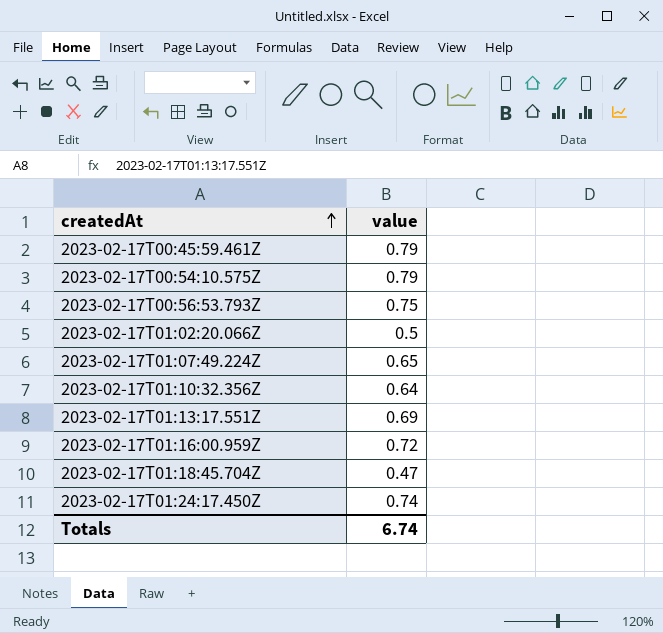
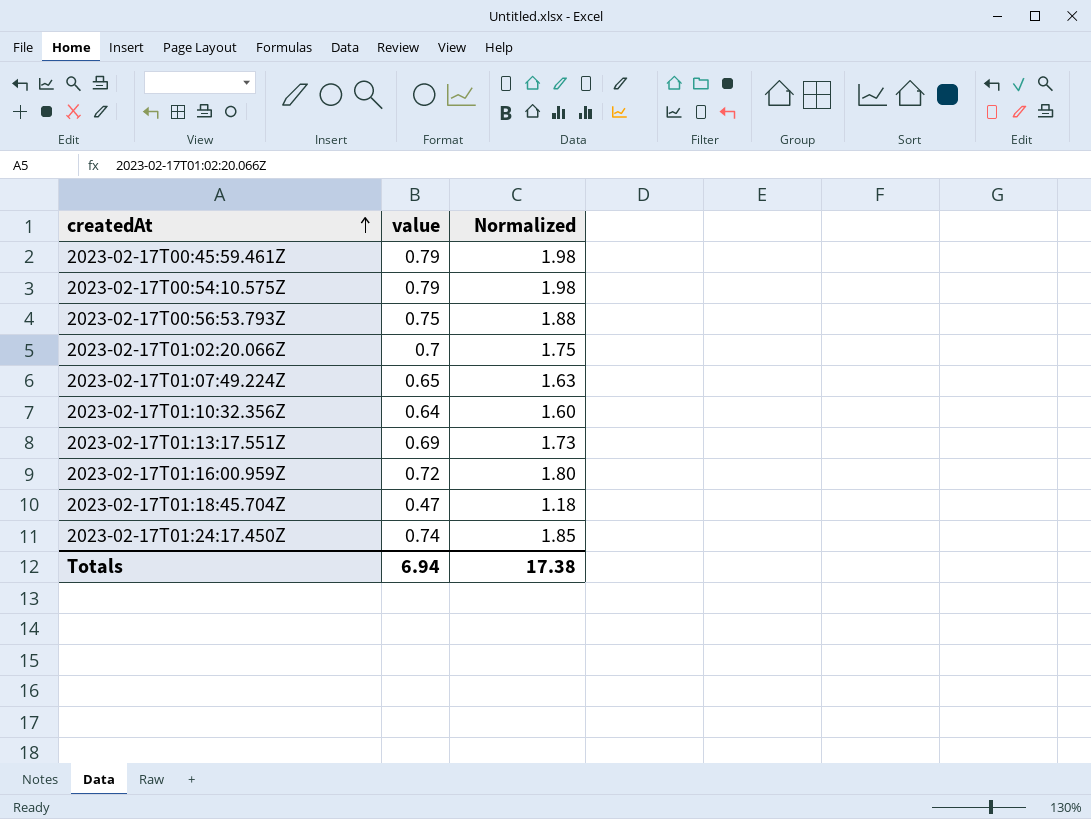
column Normalized | formula: none -> [value] * 2.5
2023-02-17T01:02:20.066Z | value: 0.5 -> 0.7
Totals | value: 6.74 -> 6.94

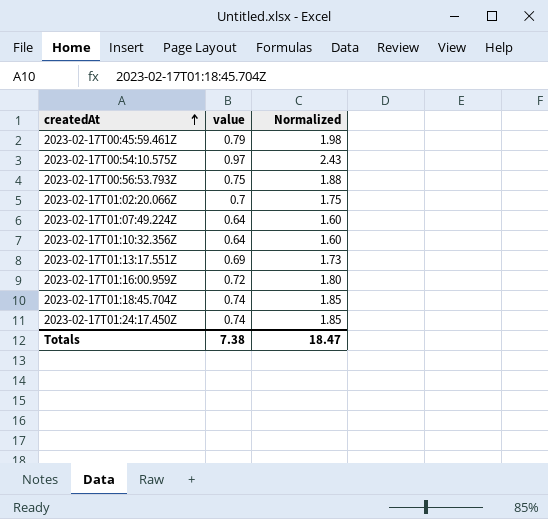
2023-02-17T00:54:10.575Z | value: 0.79 -> 0.97
2023-02-17T00:54:10.575Z | Normalized: 1.98 -> 2.43
2023-02-17T01:07:49.224Z | value: 0.65 -> 0.64
2023-02-17T01:07:49.224Z | Normalized: 1.63 -> 1.60
2023-02-17T01:18:45.704Z | value: 0.47 -> 0.74
2023-02-17T01:18:45.704Z | Normalized: 1.18 -> 1.85
Totals | value: 6.94 -> 7.38
Totals | Normalized: 17.38 -> 18.47

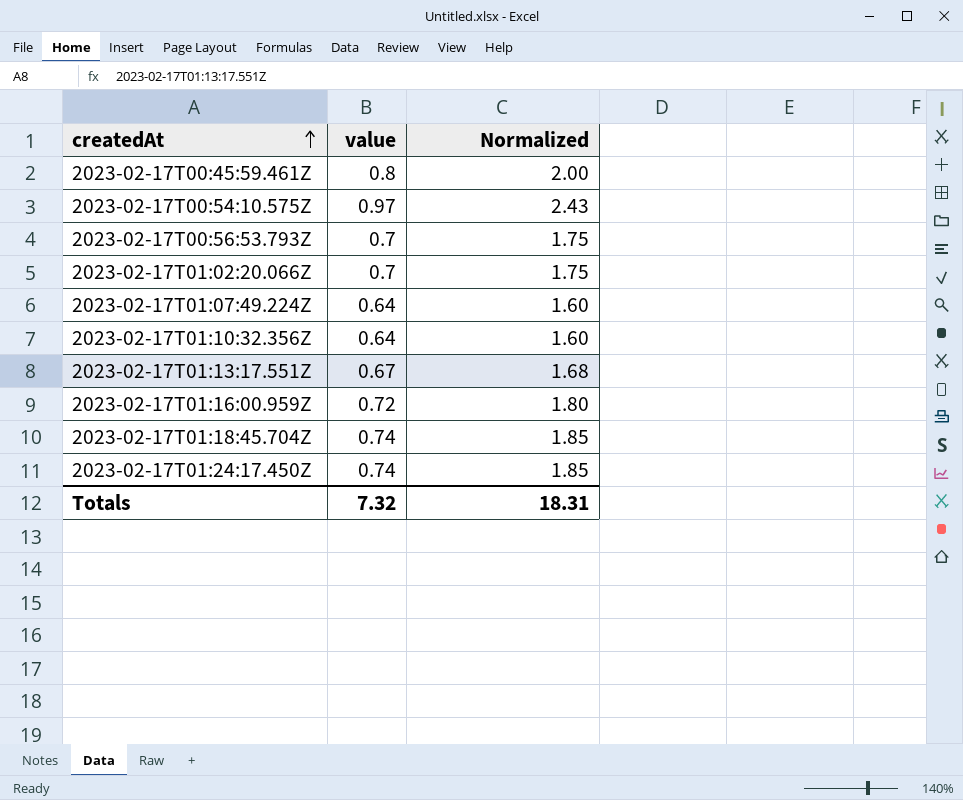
2023-02-17T00:45:59.461Z | value: 0.79 -> 0.8
2023-02-17T00:45:59.461Z | Normalized: 1.98 -> 2.00
2023-02-17T00:56:53.793Z | value: 0.75 -> 0.7
2023-02-17T00:56:53.793Z | Normalized: 1.88 -> 1.75
2023-02-17T01:13:17.551Z | value: 0.69 -> 0.67
2023-02-17T01:13:17.551Z | Normalized: 1.73 -> 1.68
Totals | value: 7.38 -> 7.32
Totals | Normalized: 18.47 -> 18.31

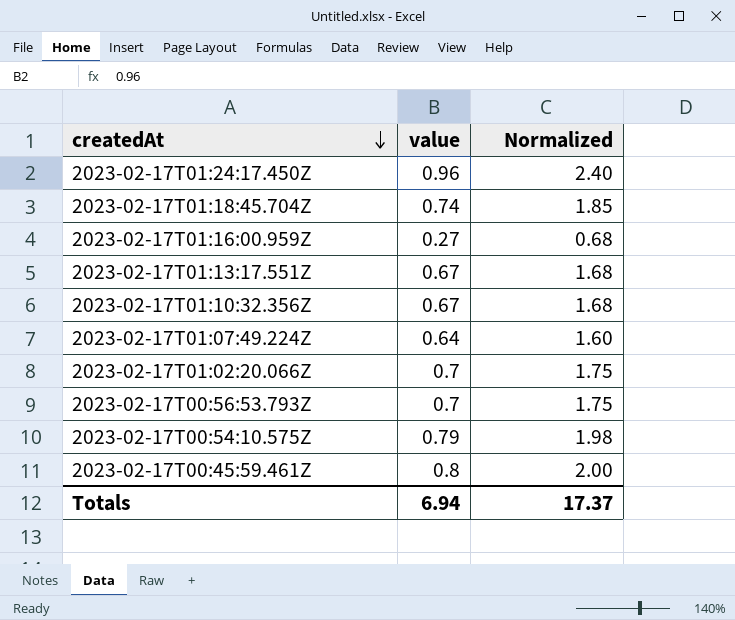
row order: createdAt ascending -> createdAt descending
2023-02-17T01:24:17.450Z | value: 0.74 -> 0.96
2023-02-17T01:24:17.450Z | Normalized: 1.85 -> 2.40
2023-02-17T01:16:00.959Z | value: 0.72 -> 0.27
2023-02-17T01:16:00.959Z | Normalized: 1.80 -> 0.68
2023-02-17T01:10:32.356Z | value: 0.64 -> 0.67
2023-02-17T01:10:32.356Z | Normalized: 1.60 -> 1.68
2023-02-17T00:54:10.575Z | value: 0.97 -> 0.79
2023-02-17T00:54:10.575Z | Normalized: 2.43 -> 1.98
Totals | value: 7.32 -> 6.94
Totals | Normalized: 18.31 -> 17.37

